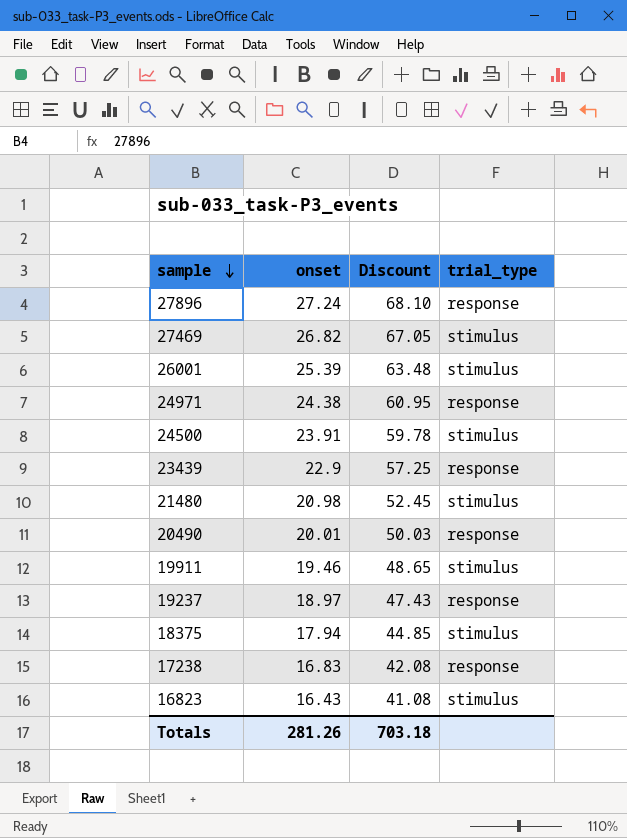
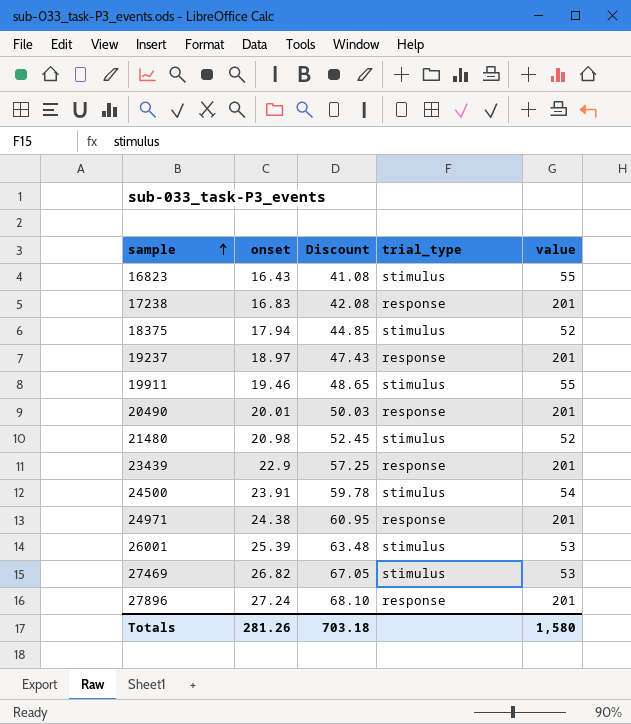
row order: sample descending -> sample ascending
column value | position: none -> 5

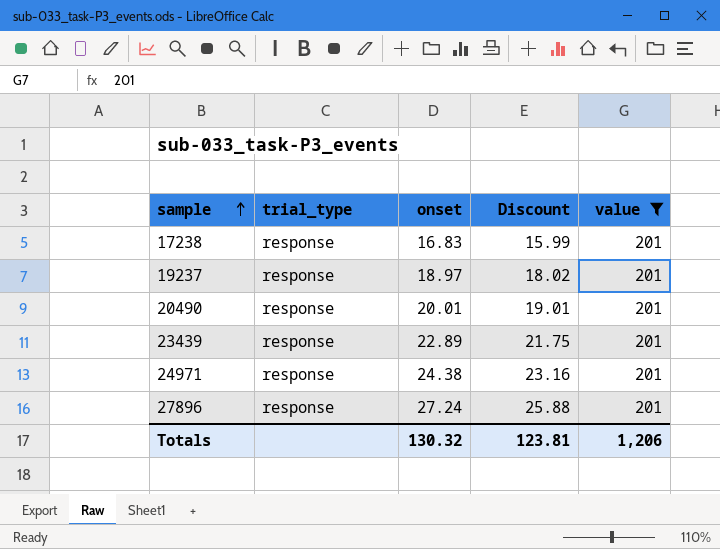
filter: none -> value = 201
column trial_type | position: 4 -> 2
column Discount | formula: [onset] * 2.5 -> [onset] * 0.95
23439 | onset: 22.9 -> 22.89
Totals | onset: 281.26 -> 130.32
Totals | Discount: 703.18 -> 123.81
Totals | value: 1,580 -> 1,206

